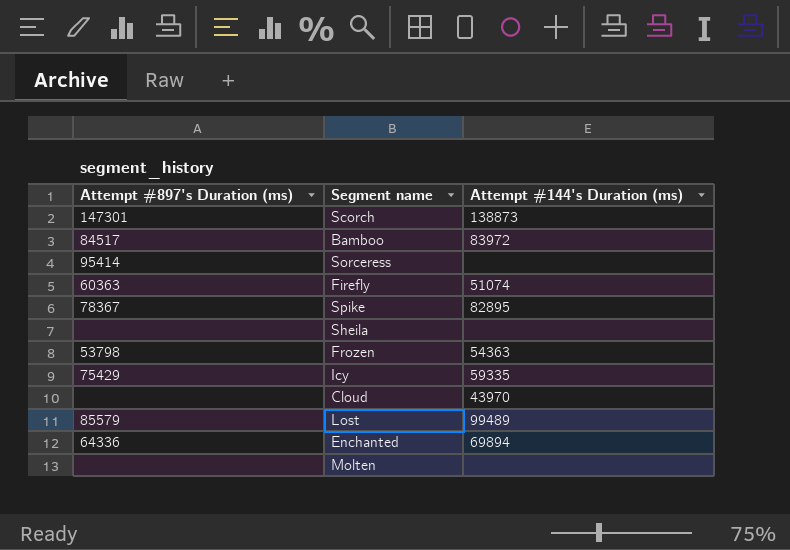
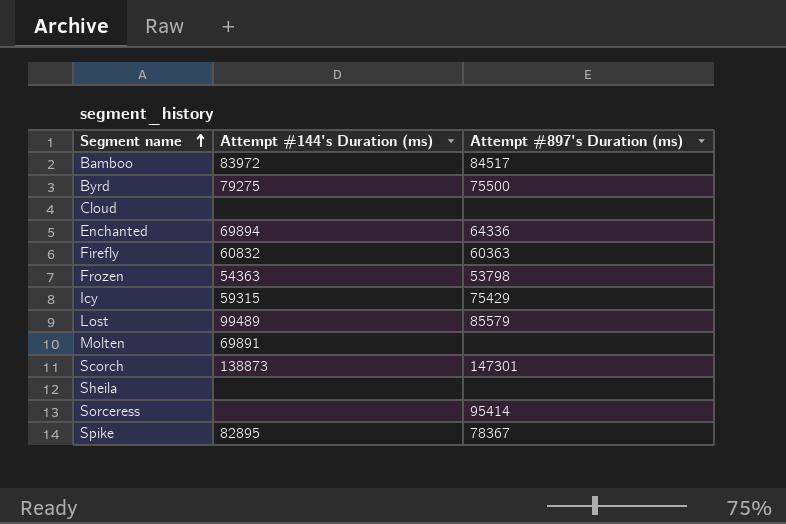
row order: none -> Segment name ascending
column Attempt #897's Duration (ms) | position: 1 -> 3
row Byrd: none -> 79275 | 75500
Cloud | Attempt #144's Duration (ms): 43970 -> none
Firefly | Attempt #144's Duration (ms): 51074 -> 60832
Icy | Attempt #144's Duration (ms): 59335 -> 59315
Molten | Attempt #144's Duration (ms): none -> 69891

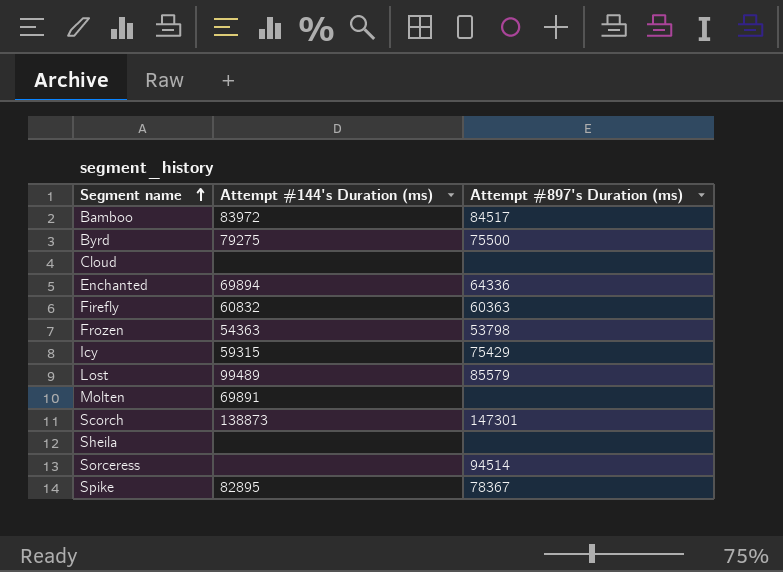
Sorceress | Attempt #897's Duration (ms): 95414 -> 94514

